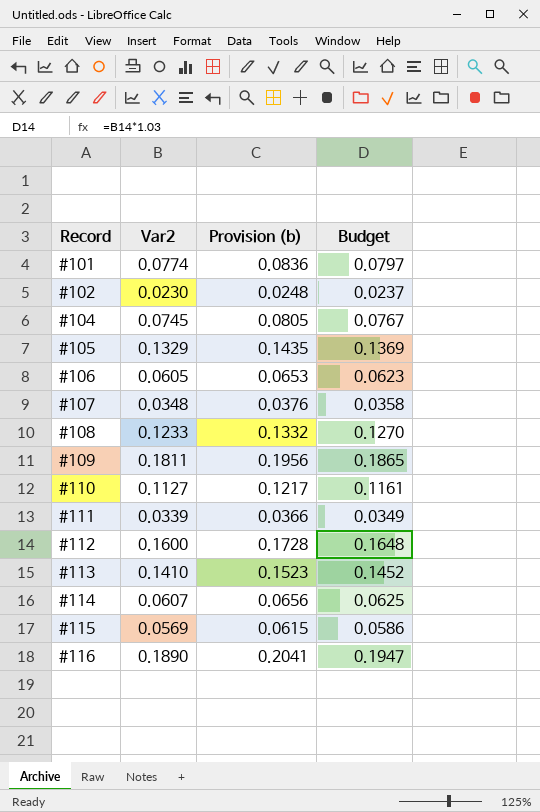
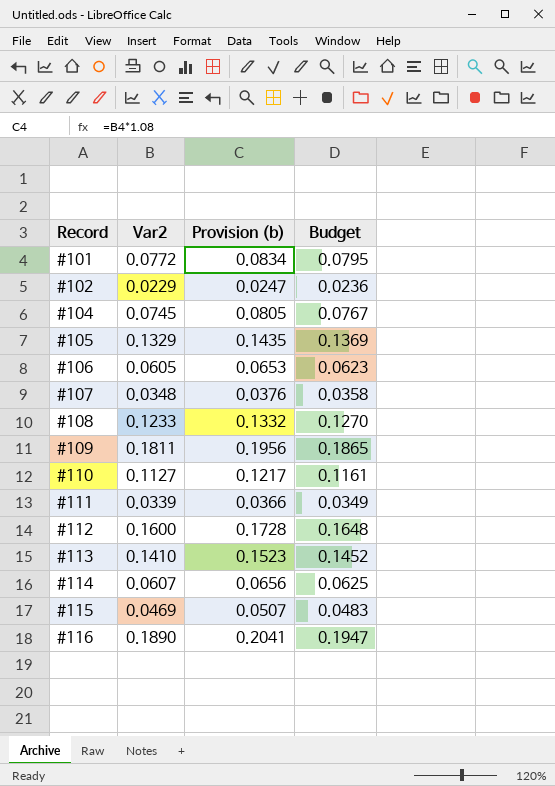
#101 | Var2: 0.0774 -> 0.0772
#101 | Provision (b): 0.0836 -> 0.0834
#101 | Budget: 0.0797 -> 0.0795
#102 | Var2: 0.0230 -> 0.0229
#102 | Provision (b): 0.0248 -> 0.0247
#102 | Budget: 0.0237 -> 0.0236
#115 | Var2: 0.0569 -> 0.0469
#115 | Provision (b): 0.0615 -> 0.0507
#115 | Budget: 0.0586 -> 0.0483

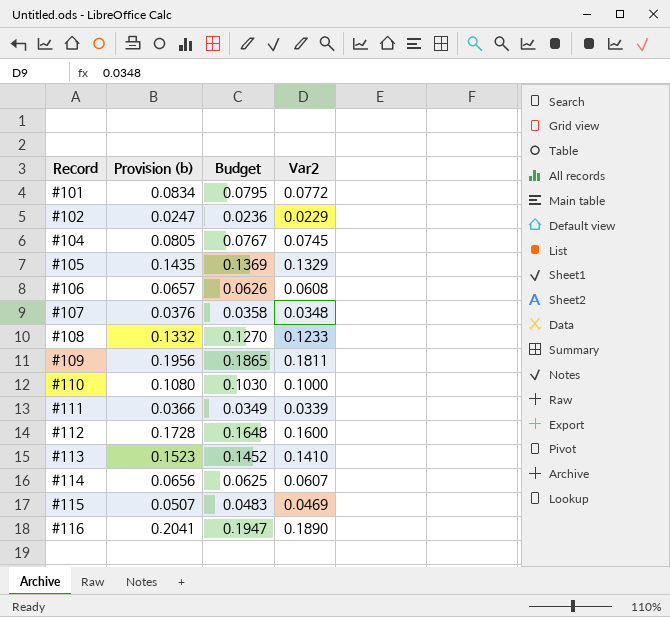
column Var2 | position: 2 -> 4
#106 | Provision (b): 0.0653 -> 0.0657
#106 | Budget: 0.0623 -> 0.0626
#106 | Var2: 0.0605 -> 0.0608
#110 | Provision (b): 0.1217 -> 0.1080
#110 | Budget: 0.1161 -> 0.1030
#110 | Var2: 0.1127 -> 0.1000

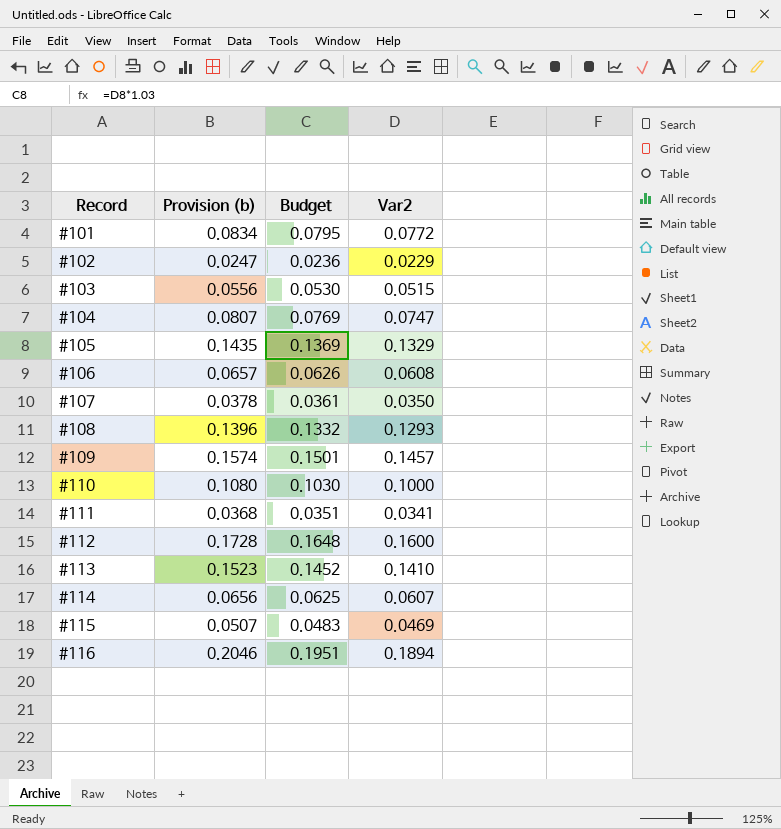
row #103: none -> 0.0556 | 0.0530 | 0.0515
#104 | Provision (b): 0.0805 -> 0.0807
#104 | Budget: 0.0767 -> 0.0769
#104 | Var2: 0.0745 -> 0.0747
#107 | Provision (b): 0.0376 -> 0.0378
#107 | Budget: 0.0358 -> 0.0361
#107 | Var2: 0.0348 -> 0.0350
#108 | Provision (b): 0.1332 -> 0.1396
#108 | Budget: 0.1270 -> 0.1332
#108 | Var2: 0.1233 -> 0.1293
#109 | Provision (b): 0.1956 -> 0.1574
#109 | Budget: 0.1865 -> 0.1501
#109 | Var2: 0.1811 -> 0.1457
#111 | Provision (b): 0.0366 -> 0.0368
#111 | Budget: 0.0349 -> 0.0351
#111 | Var2: 0.0339 -> 0.0341
#116 | Provision (b): 0.2041 -> 0.2046
#116 | Budget: 0.1947 -> 0.1951
#116 | Var2: 0.1890 -> 0.1894

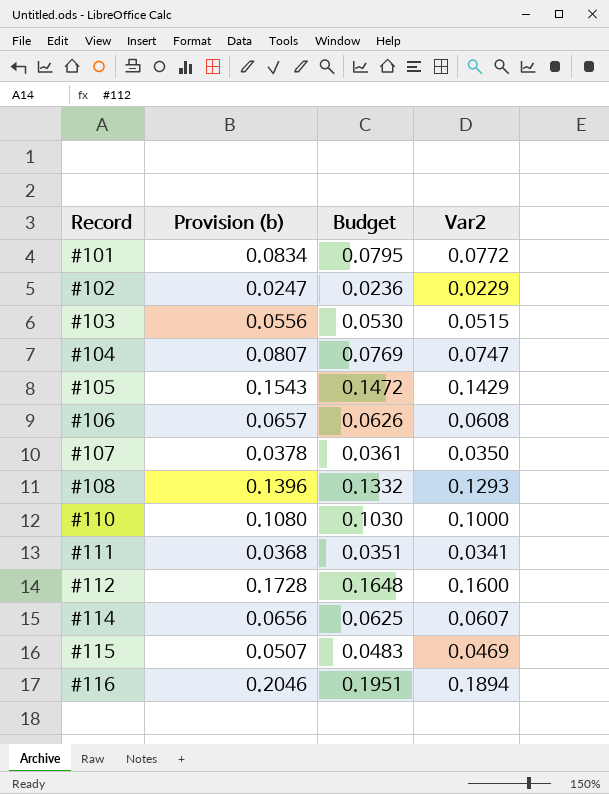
row #109: 0.1574 | 0.1501 | 0.1457 -> none
row #113: 0.1523 | 0.1452 | 0.1410 -> none
#105 | Provision (b): 0.1435 -> 0.1543
#105 | Budget: 0.1369 -> 0.1472
#105 | Var2: 0.1329 -> 0.1429

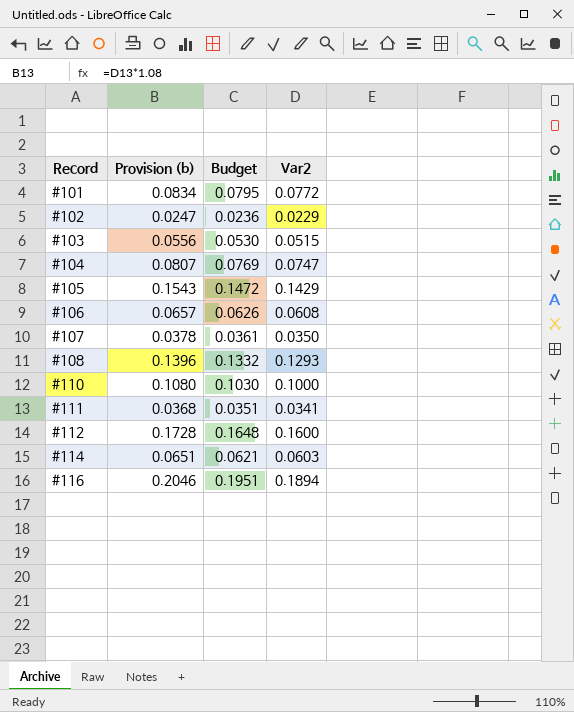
row #115: 0.0507 | 0.0483 | 0.0469 -> none
#114 | Provision (b): 0.0656 -> 0.0651
#114 | Budget: 0.0625 -> 0.0621
#114 | Var2: 0.0607 -> 0.0603

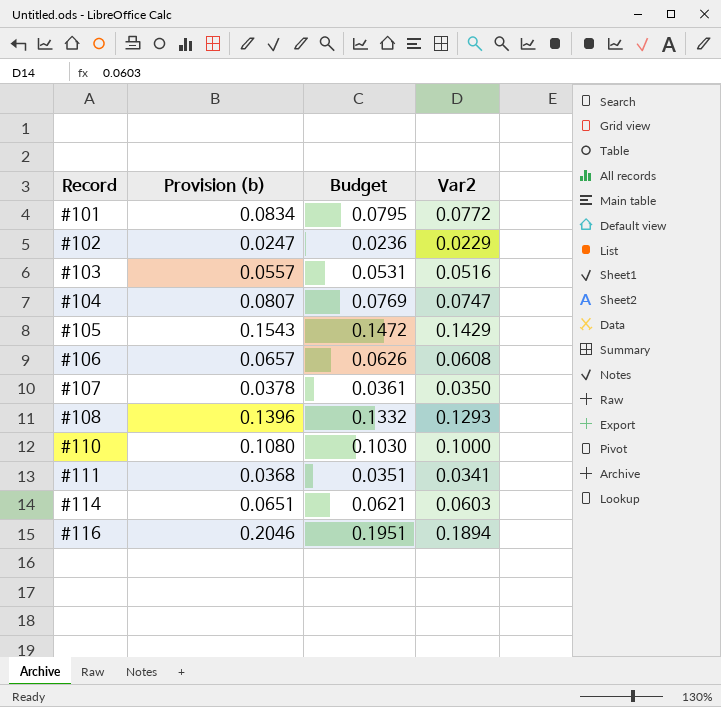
row #112: 0.1728 | 0.1648 | 0.1600 -> none
#103 | Provision (b): 0.0556 -> 0.0557
#103 | Budget: 0.0530 -> 0.0531
#103 | Var2: 0.0515 -> 0.0516

